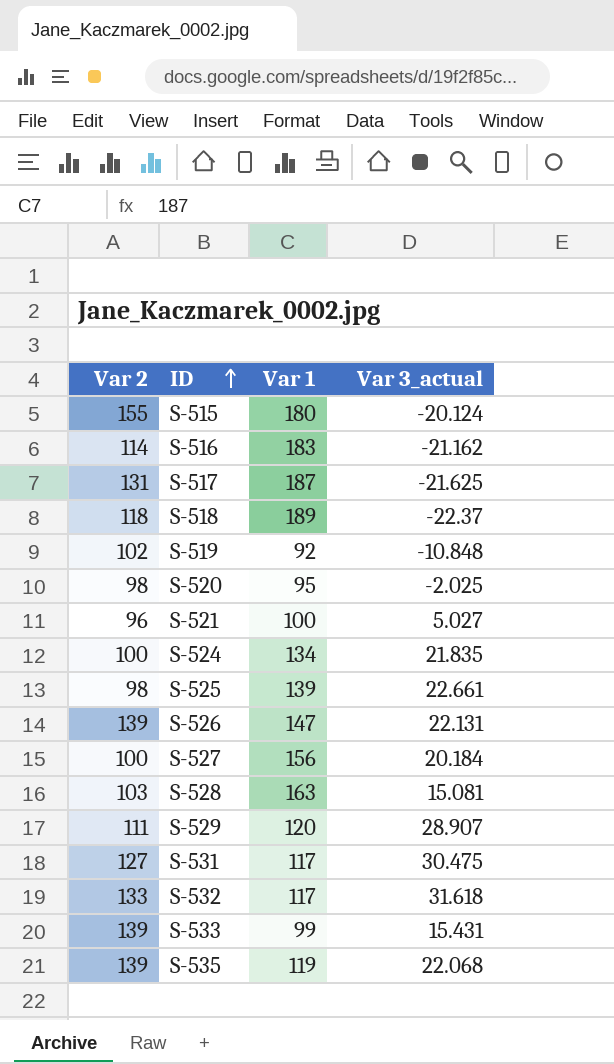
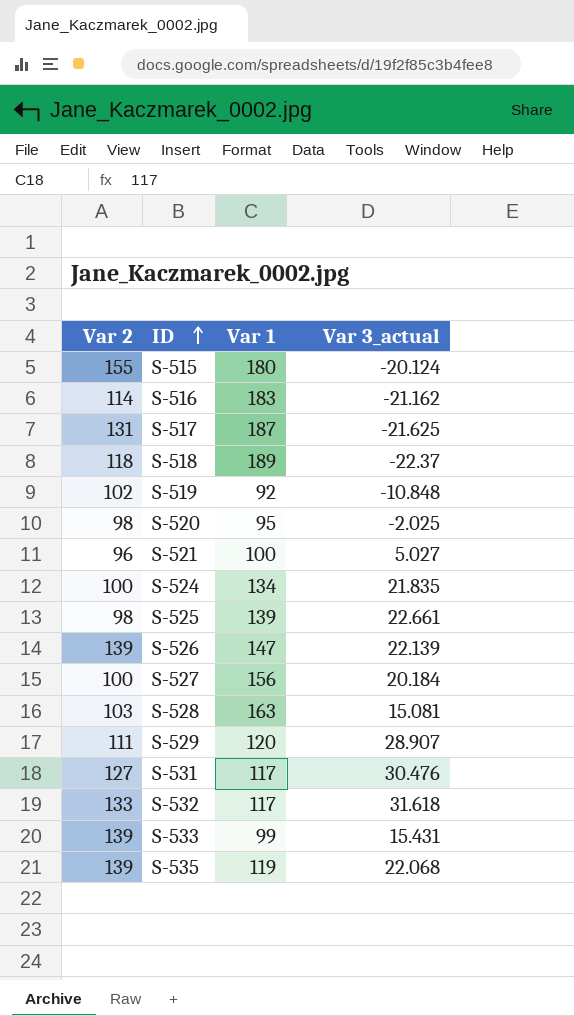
S-526 | Var 3_actual: 22.131 -> 22.139
S-531 | Var 3_actual: 30.475 -> 30.476

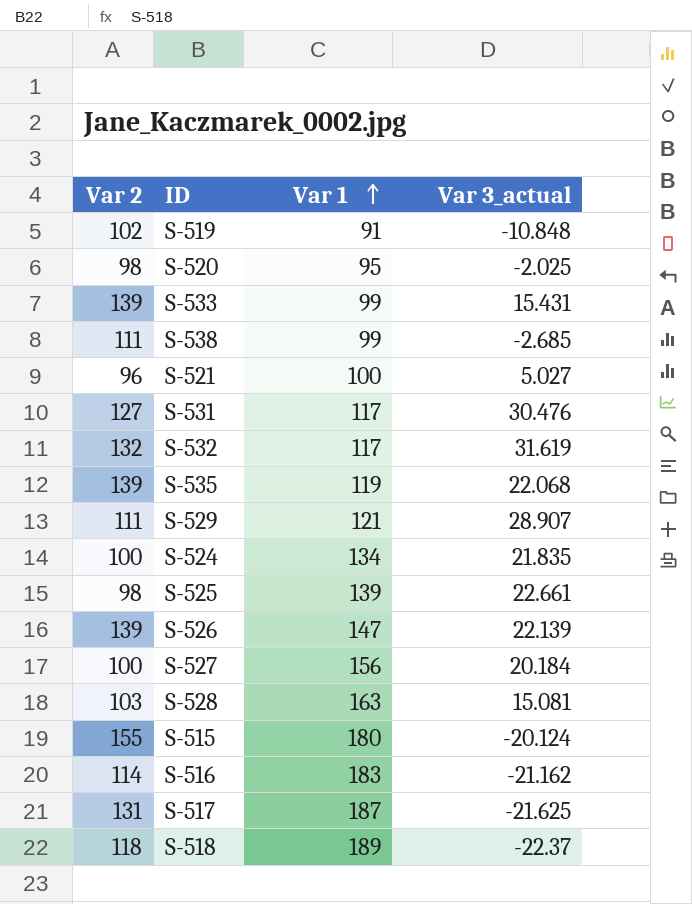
row order: ID ascending -> Var 1 ascending
S-519 | Var 1: 92 -> 91
row S-538: none -> 111 | 99 | -2.685
S-532 | Var 2: 133 -> 132
S-532 | Var 3_actual: 31.618 -> 31.619
S-529 | Var 1: 120 -> 121

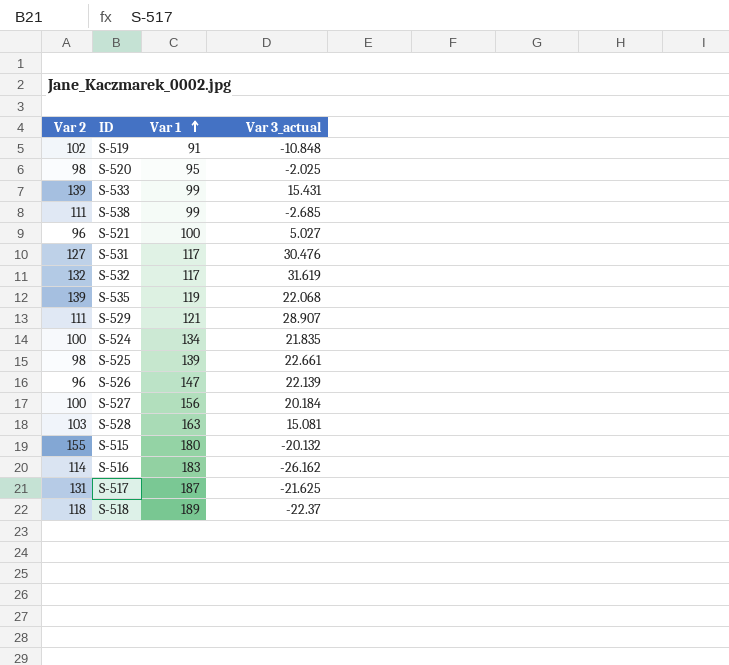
S-526 | Var 2: 139 -> 96
S-515 | Var 3_actual: -20.124 -> -20.132
S-516 | Var 3_actual: -21.162 -> -26.162

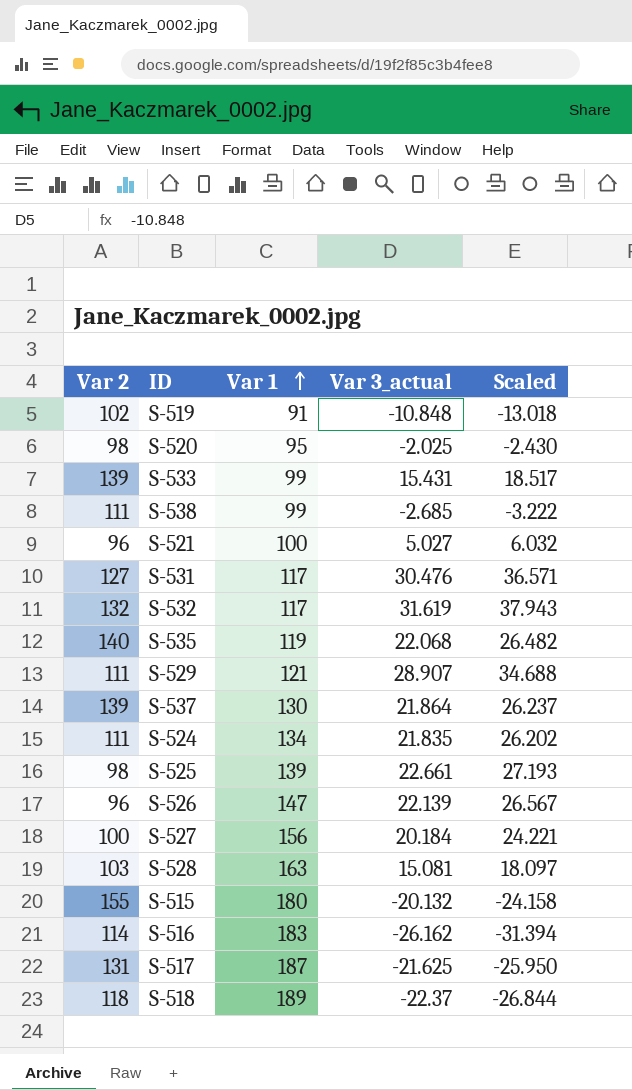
column Scaled | formula: none -> [Var 3_actual] * 1.2
S-535 | Var 2: 139 -> 140
row S-537: none -> 139 | 130 | 21.864 | 26.237
S-524 | Var 2: 100 -> 111

